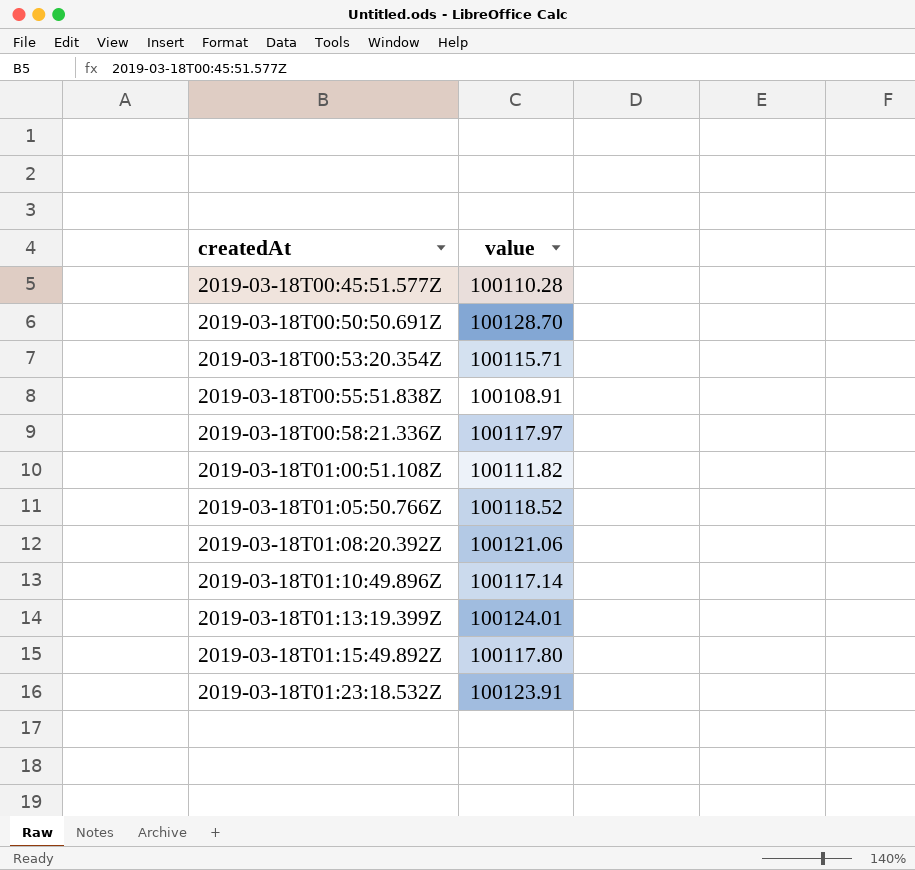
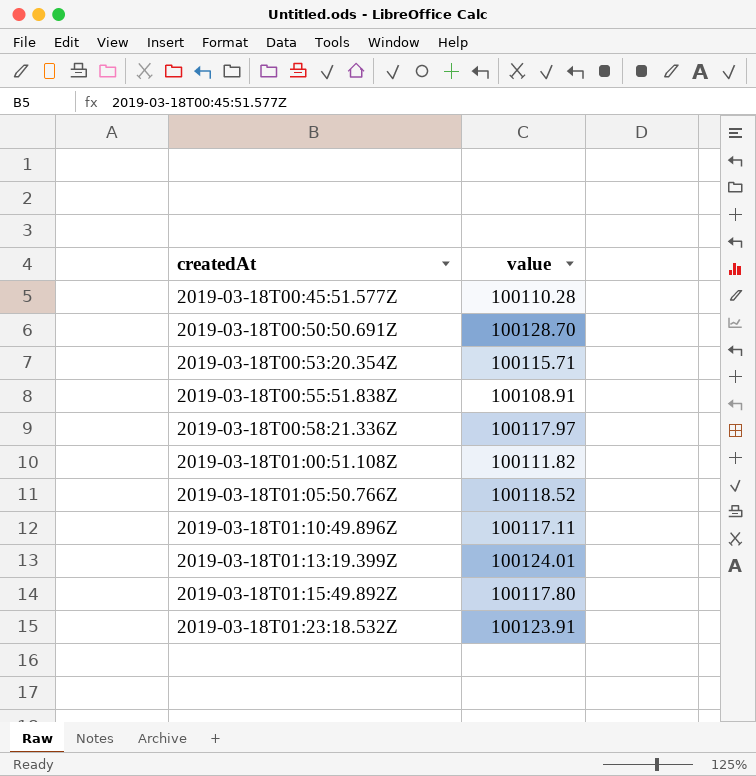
row 2019-03-18T01:08:20.392Z: 100121.06 -> none
2019-03-18T01:10:49.896Z | value: 100117.14 -> 100117.11

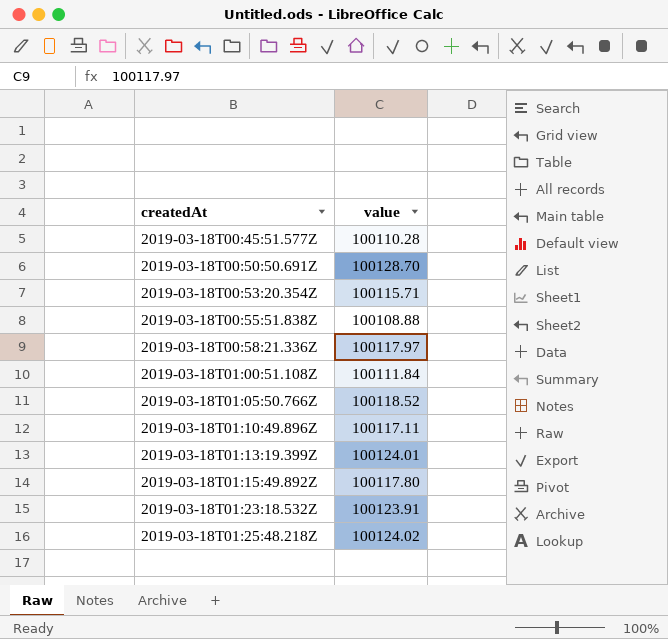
2019-03-18T00:55:51.838Z | value: 100108.91 -> 100108.88
2019-03-18T01:00:51.108Z | value: 100111.82 -> 100111.84
row 2019-03-18T01:25:48.218Z: none -> 100124.02

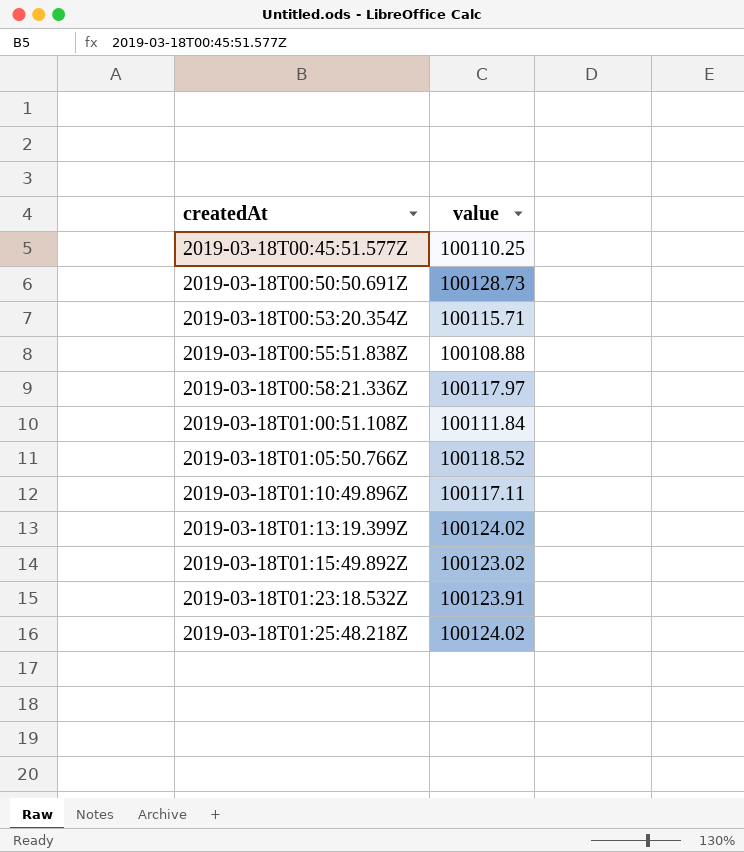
2019-03-18T00:45:51.577Z | value: 100110.28 -> 100110.25
2019-03-18T00:50:50.691Z | value: 100128.70 -> 100128.73
2019-03-18T01:13:19.399Z | value: 100124.01 -> 100124.02
2019-03-18T01:15:49.892Z | value: 100117.80 -> 100123.02

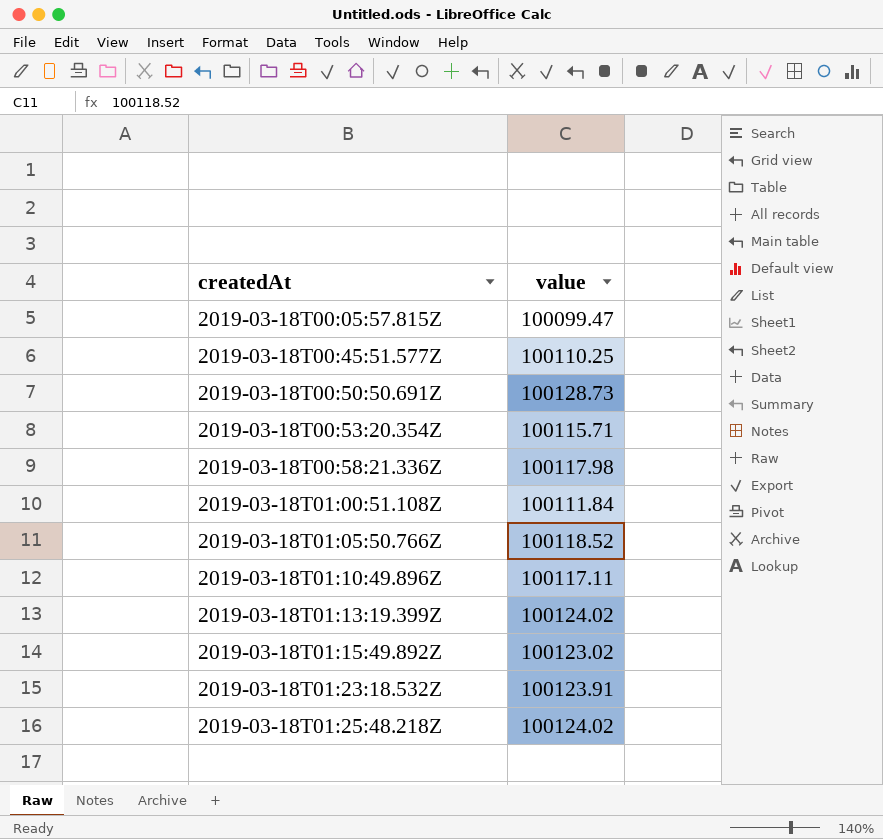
row 2019-03-18T00:55:51.838Z: 100108.88 -> none
row 2019-03-18T00:05:57.815Z: none -> 100099.47
2019-03-18T00:58:21.336Z | value: 100117.97 -> 100117.98

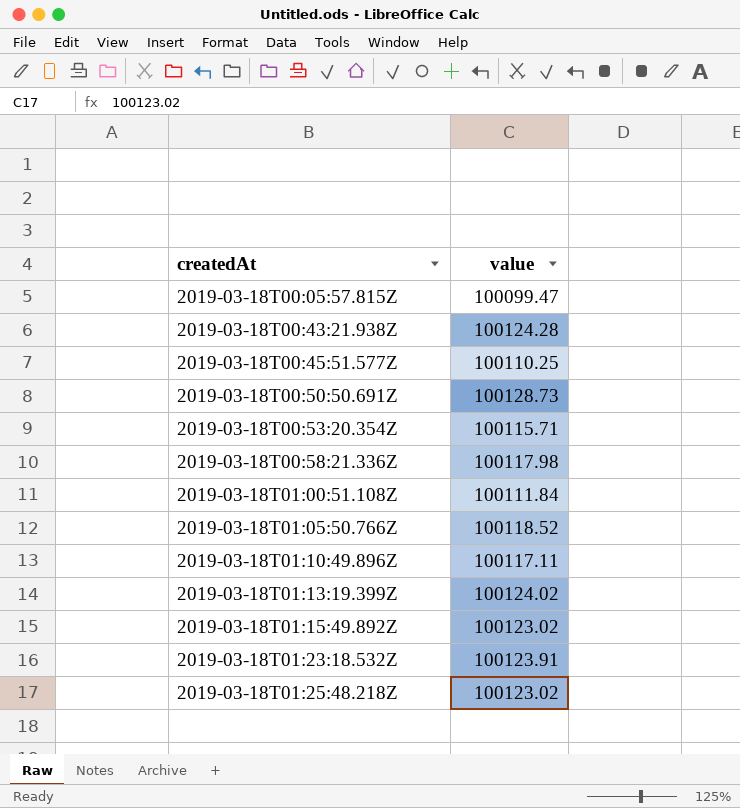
row 2019-03-18T00:43:21.938Z: none -> 100124.28
2019-03-18T01:25:48.218Z | value: 100124.02 -> 100123.02

